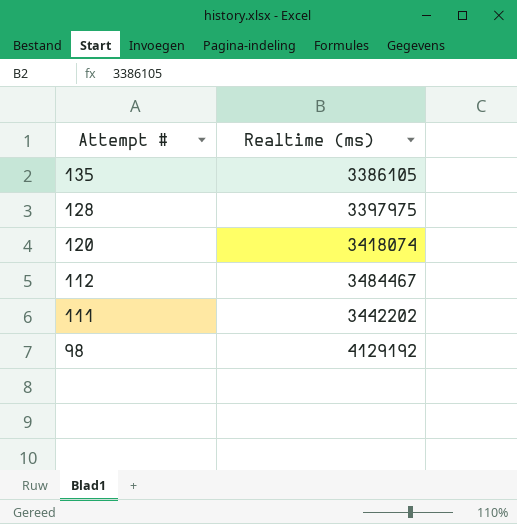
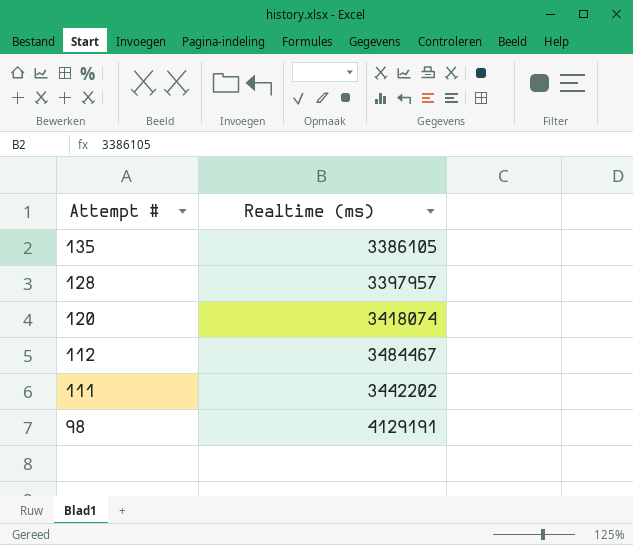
128 | Realtime (ms): 3397975 -> 3397957
98 | Realtime (ms): 4129192 -> 4129191

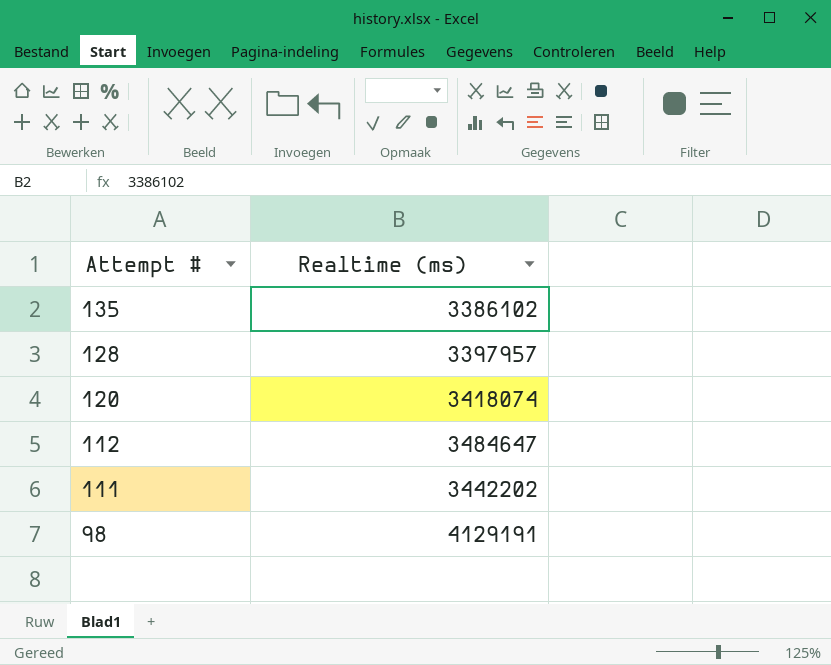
135 | Realtime (ms): 3386105 -> 3386102
112 | Realtime (ms): 3484467 -> 3484647

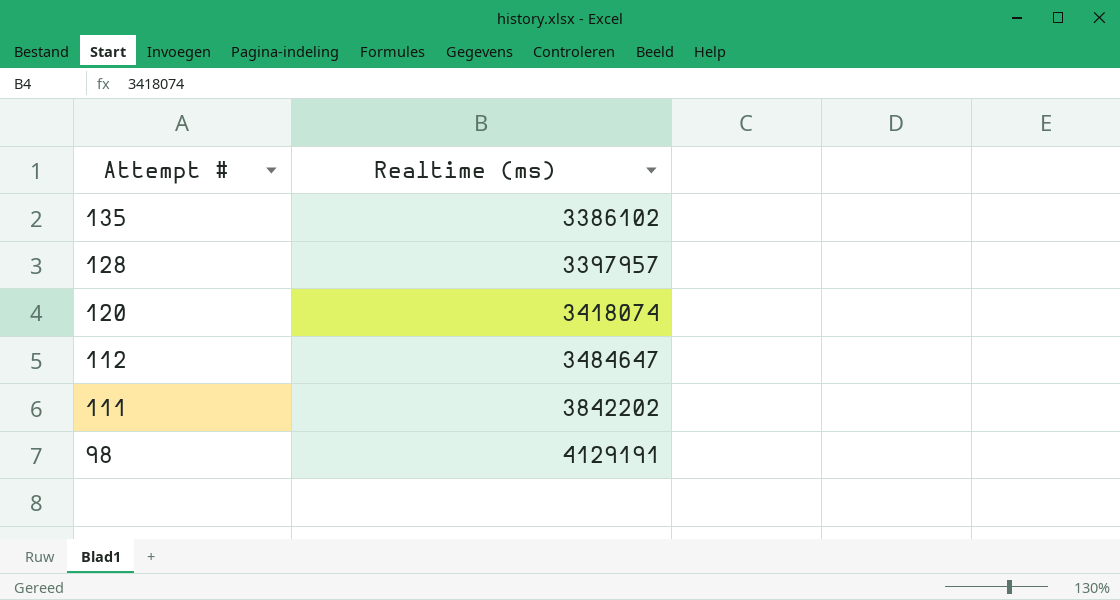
111 | Realtime (ms): 3442202 -> 3842202

